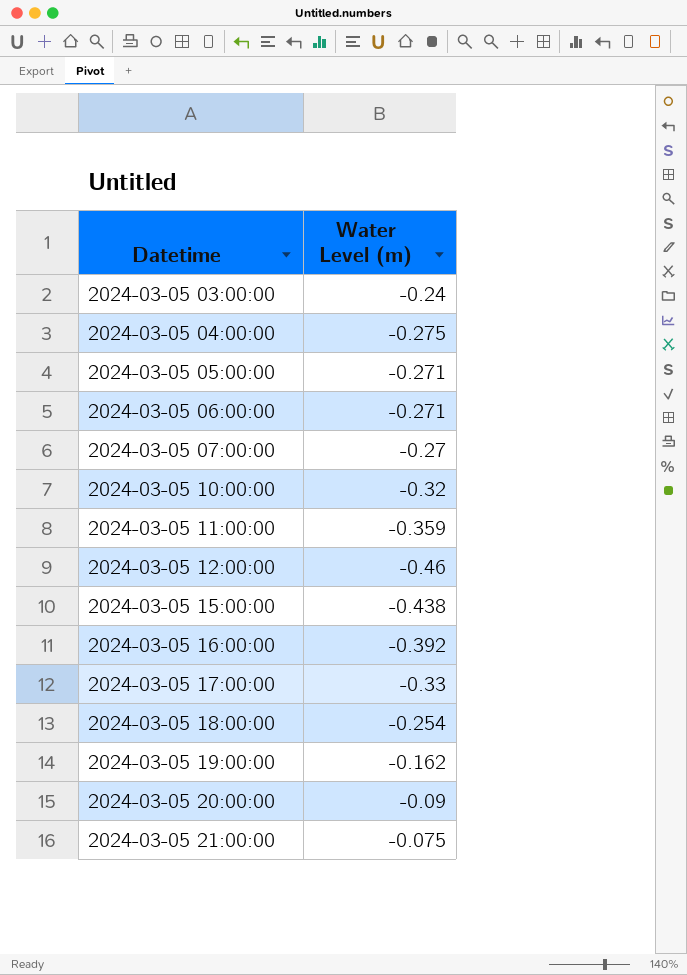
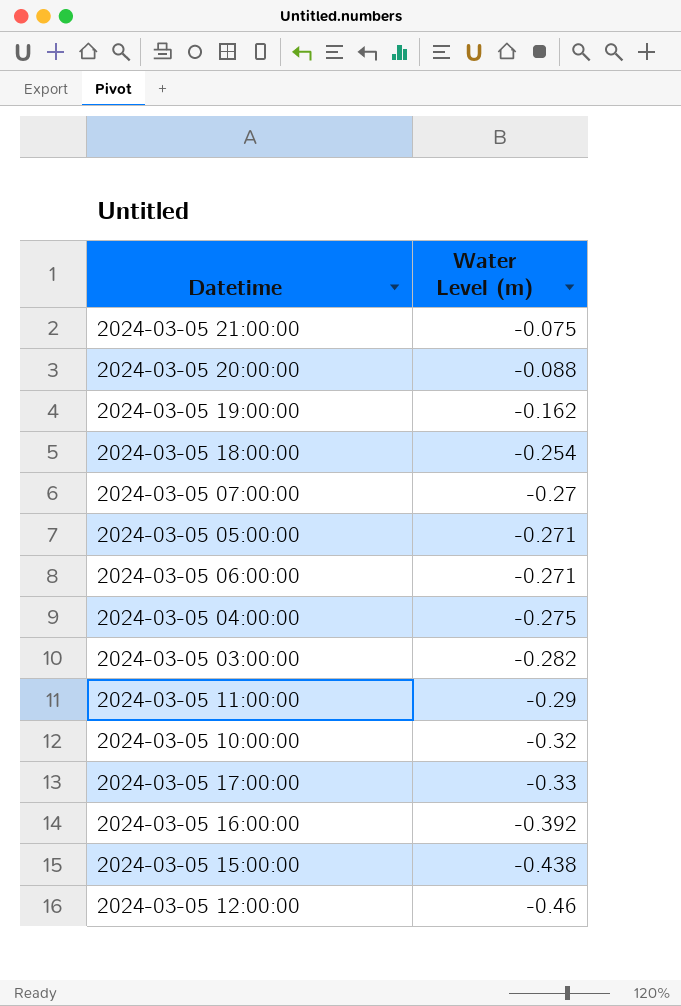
row order: Datetime ascending -> Water Level (m) descending
2024-03-05 20:00:00 | Water Level (m): -0.09 -> -0.088
2024-03-05 03:00:00 | Water Level (m): -0.24 -> -0.282
2024-03-05 11:00:00 | Water Level (m): -0.359 -> -0.29

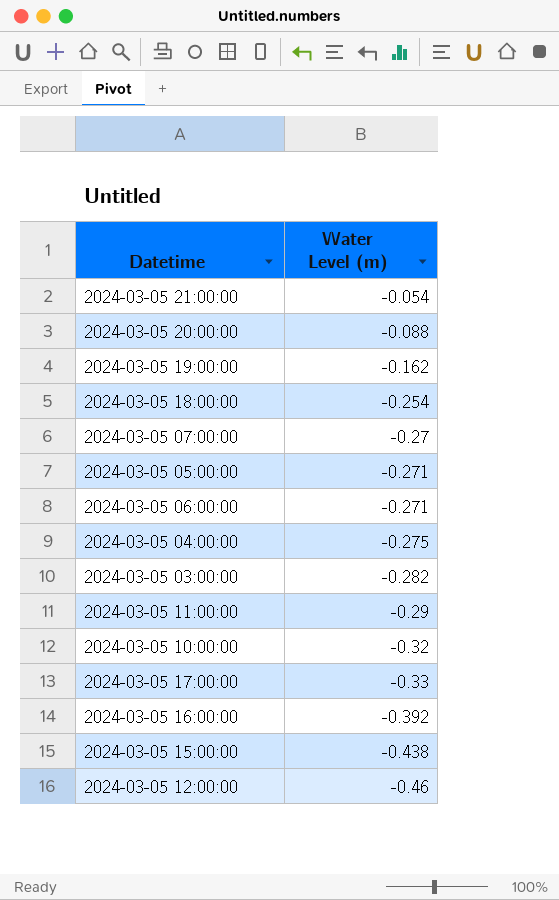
2024-03-05 21:00:00 | Water Level (m): -0.075 -> -0.054

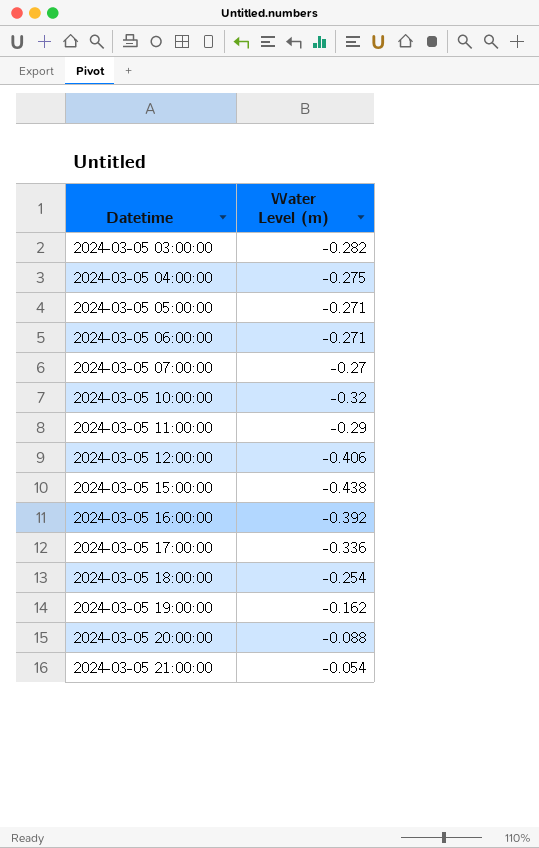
row order: Water Level (m) descending -> Datetime ascending
2024-03-05 12:00:00 | Water Level (m): -0.46 -> -0.406
2024-03-05 17:00:00 | Water Level (m): -0.33 -> -0.336

